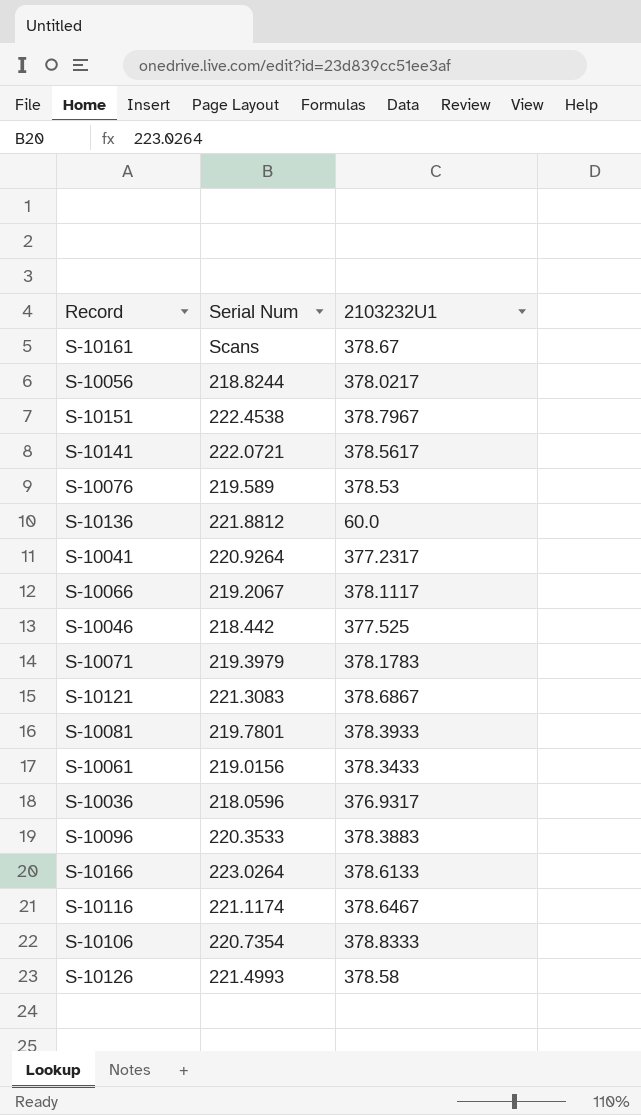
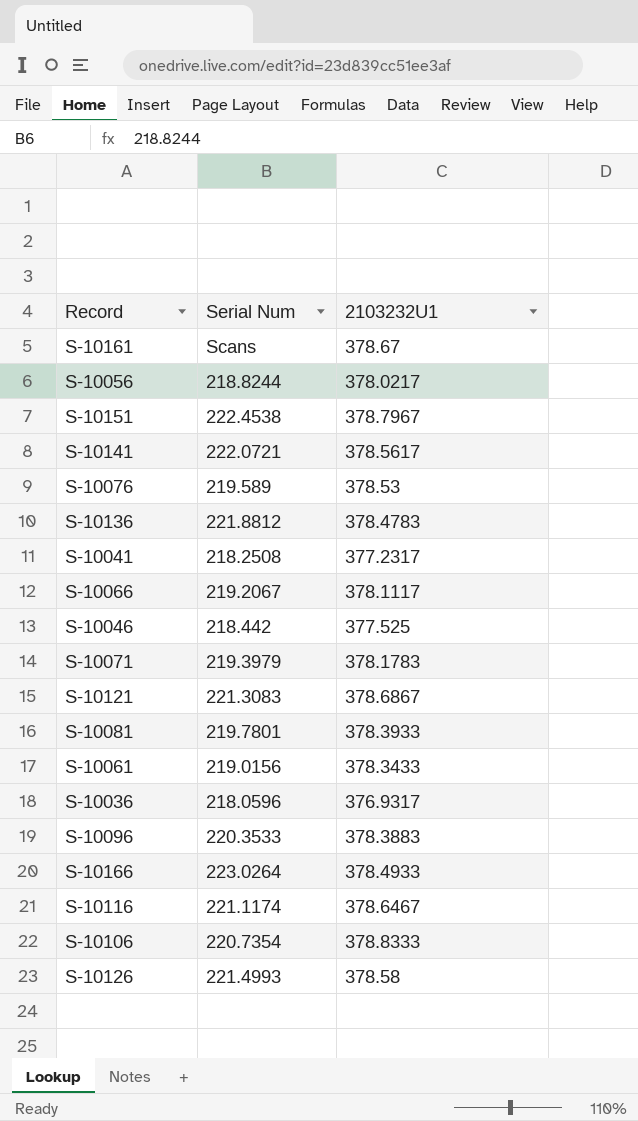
S-10136 | 2103232U1: 60.0 -> 378.4783
S-10041 | Serial Num: 220.9264 -> 218.2508
S-10166 | 2103232U1: 378.6133 -> 378.4933

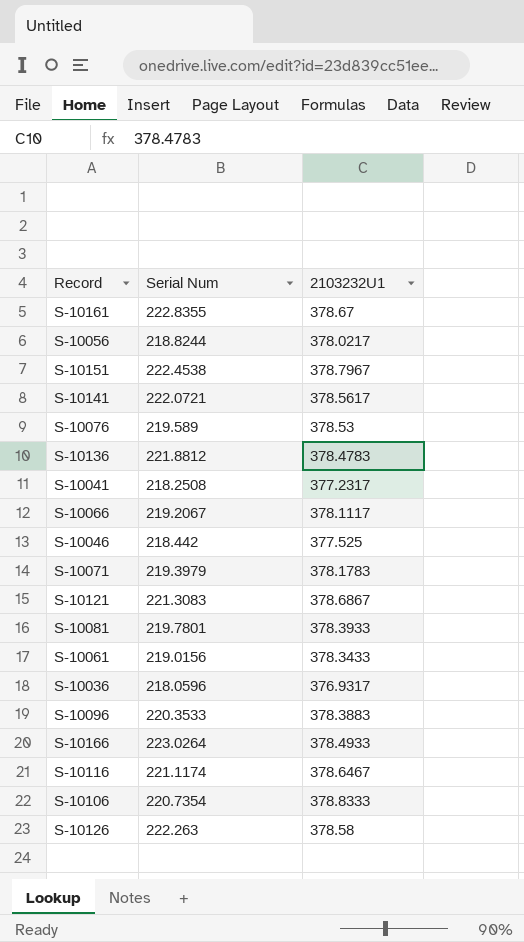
S-10161 | Serial Num: Scans -> 222.8355
S-10126 | Serial Num: 221.4993 -> 222.263

